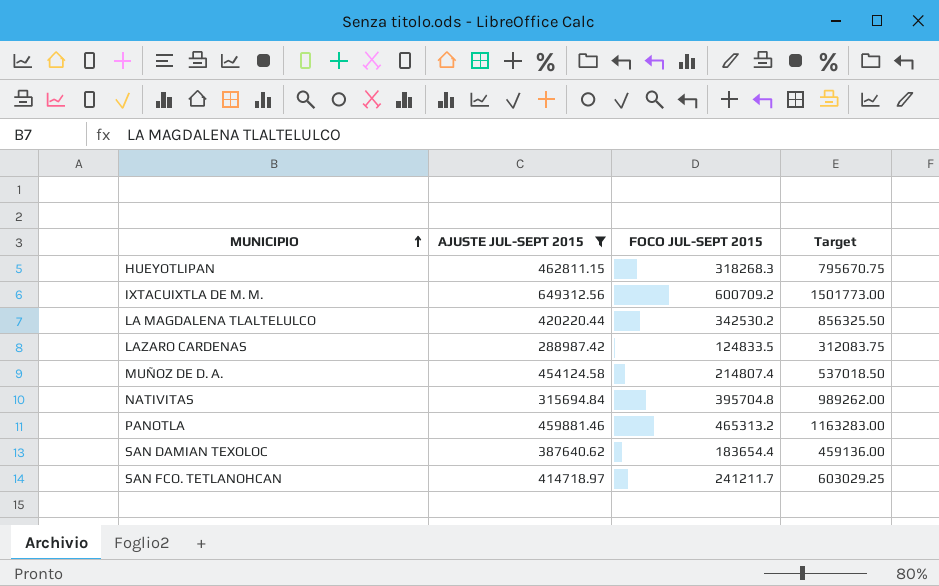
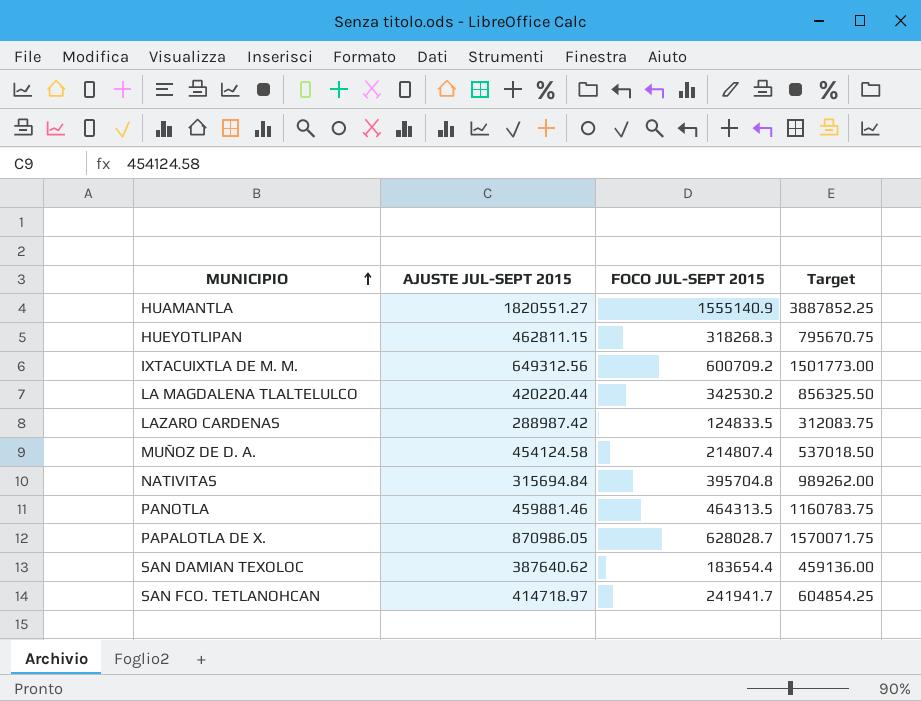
filter: AJUSTE JUL-SEPT 2015 <= 649312.56 -> none
PANOTLA | FOCO JUL-SEPT 2015: 465313.2 -> 464313.5
PANOTLA | Target: 1163283.00 -> 1160783.75
SAN FCO. TETLANOHCAN | FOCO JUL-SEPT 2015: 241211.7 -> 241941.7
SAN FCO. TETLANOHCAN | Target: 603029.25 -> 604854.25

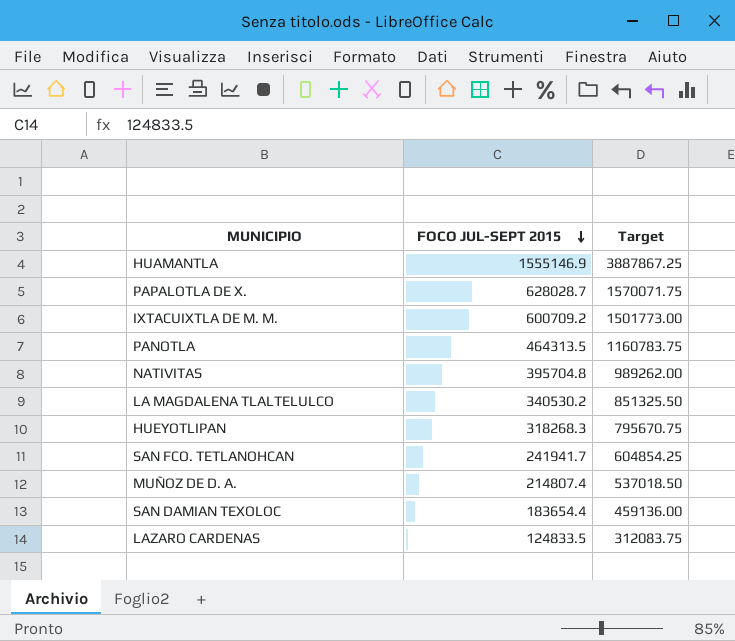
row order: MUNICIPIO ascending -> FOCO JUL-SEPT 2015 descending
column AJUSTE JUL-SEPT 2015 | position: 2 -> none
HUAMANTLA | FOCO JUL-SEPT 2015: 1555140.9 -> 1555146.9
HUAMANTLA | Target: 3887852.25 -> 3887867.25
LA MAGDALENA TLALTELULCO | FOCO JUL-SEPT 2015: 342530.2 -> 340530.2
LA MAGDALENA TLALTELULCO | Target: 856325.50 -> 851325.50

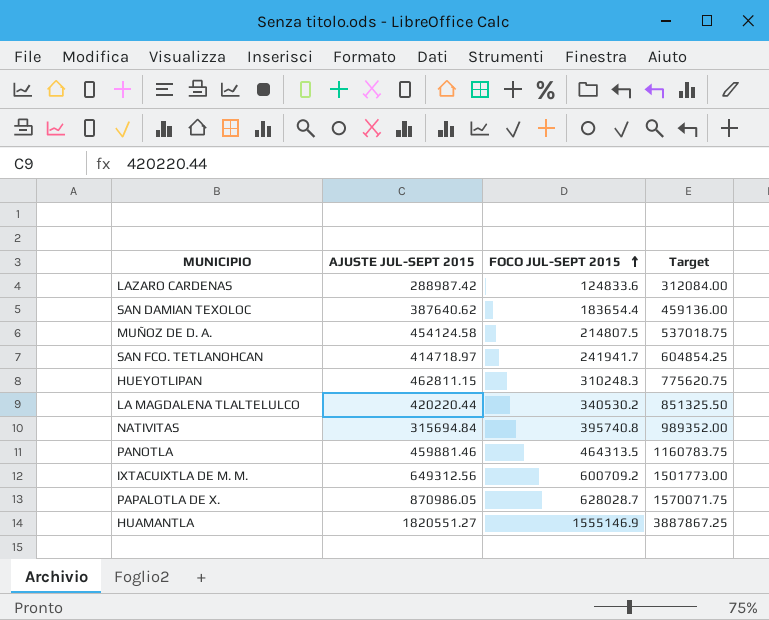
row order: FOCO JUL-SEPT 2015 descending -> FOCO JUL-SEPT 2015 ascending
column AJUSTE JUL-SEPT 2015 | position: none -> 2
LAZARO CARDENAS | FOCO JUL-SEPT 2015: 124833.5 -> 124833.6
LAZARO CARDENAS | Target: 312083.75 -> 312084.00
MUÑOZ DE D. A. | FOCO JUL-SEPT 2015: 214807.4 -> 214807.5
MUÑOZ DE D. A. | Target: 537018.50 -> 537018.75
HUEYOTLIPAN | FOCO JUL-SEPT 2015: 318268.3 -> 310248.3
HUEYOTLIPAN | Target: 795670.75 -> 775620.75
NATIVITAS | FOCO JUL-SEPT 2015: 395704.8 -> 395740.8
NATIVITAS | Target: 989262.00 -> 989352.00

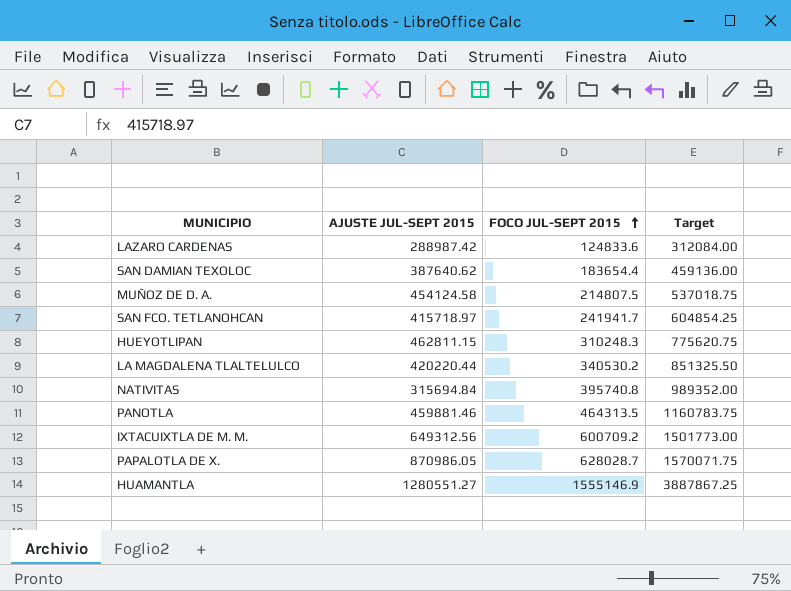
SAN FCO. TETLANOHCAN | AJUSTE JUL-SEPT 2015: 414718.97 -> 415718.97
HUAMANTLA | AJUSTE JUL-SEPT 2015: 1820551.27 -> 1280551.27

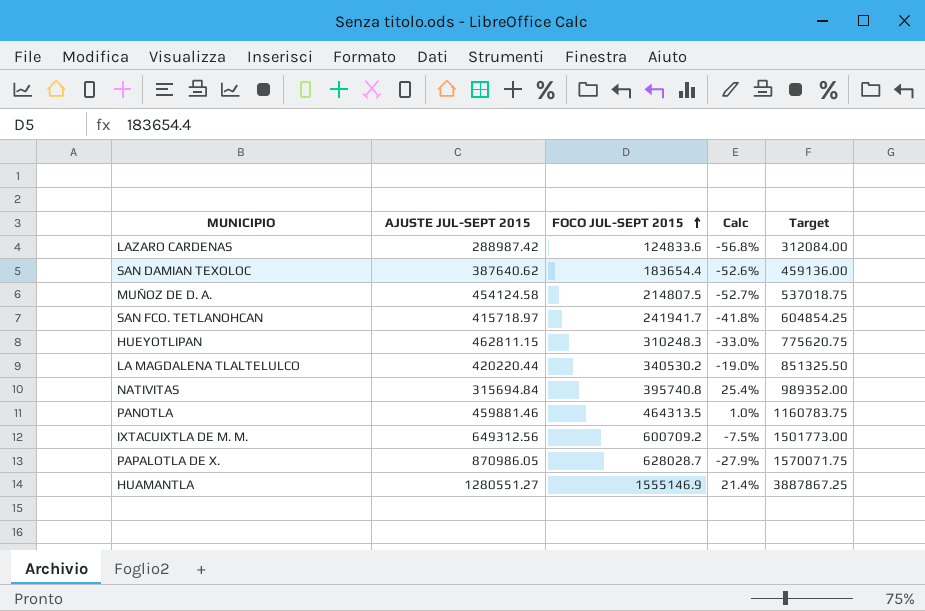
column Calc | formula: none -> ([FOCO JUL-SEPT 2015] - [AJUSTE JUL-SEPT 2015]) / [AJUSTE JUL-SEPT 2015]

